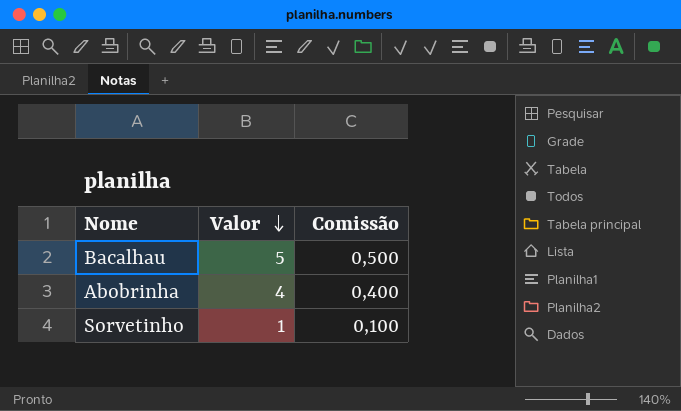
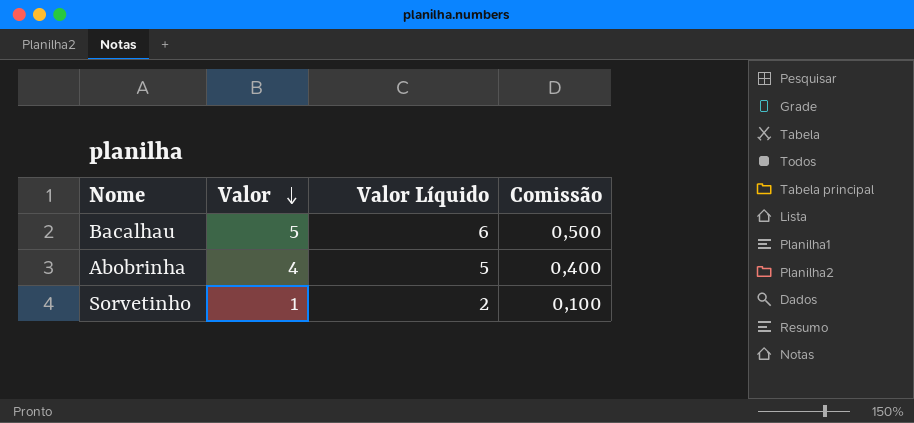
column Valor Líquido | formula: none -> [Valor] + 1

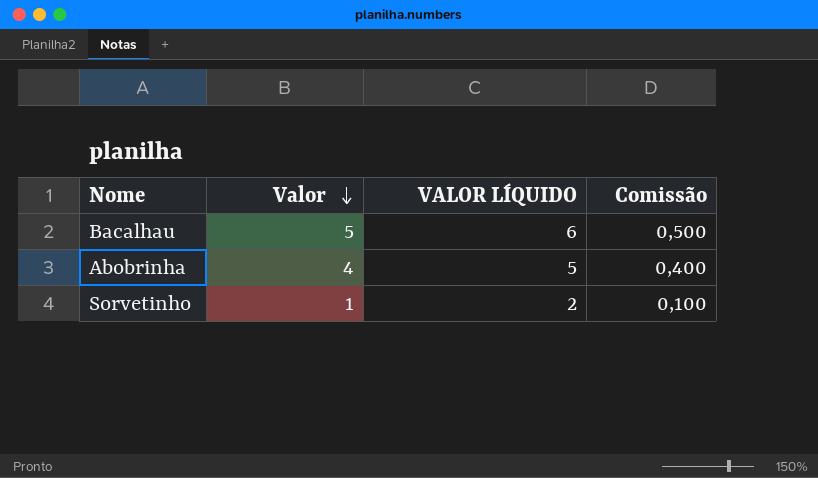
column name: Valor Líquido -> VALOR LÍQUIDO

